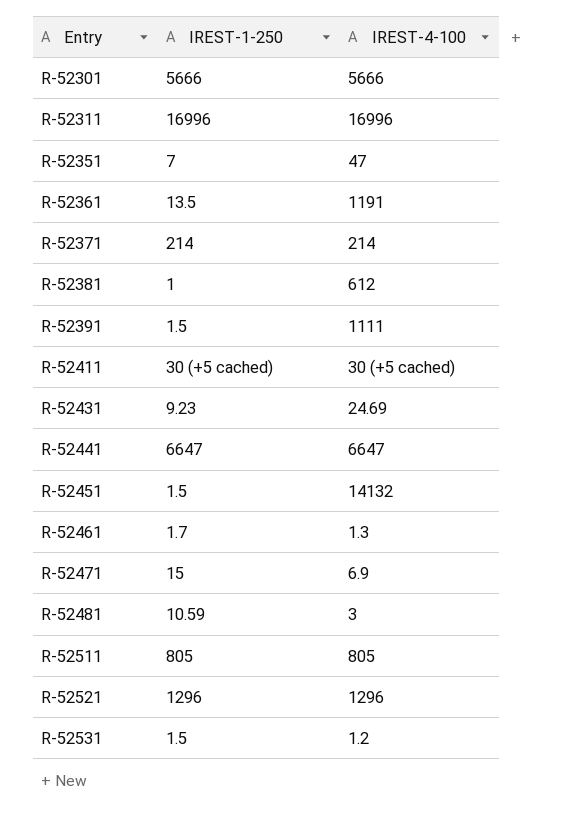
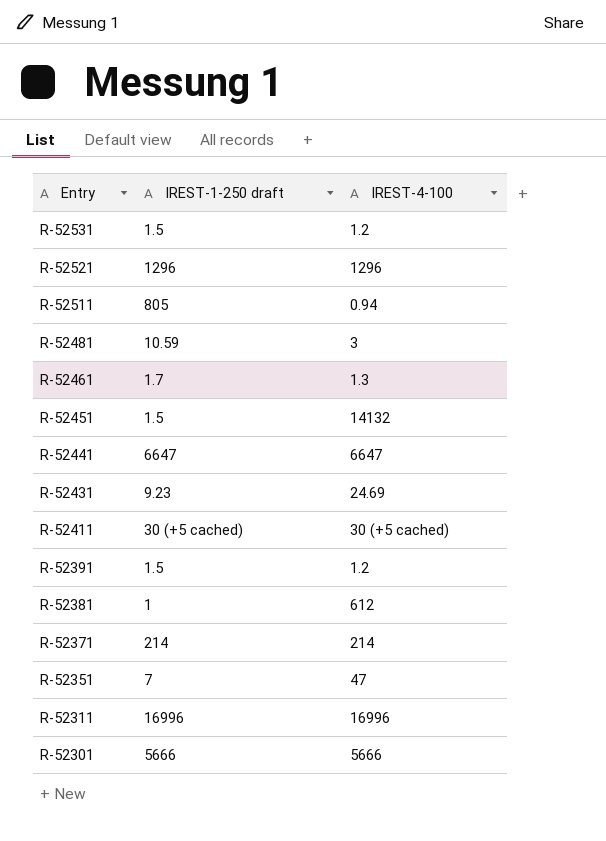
row order: Entry ascending -> Entry descending
column name: IREST-1-250 -> IREST-1-250 draft
row R-52361: 13.5 | 1191 -> none
row R-52471: 15 | 6.9 -> none
R-52511 | IREST-4-100: 805 -> 0.94
R-52391 | IREST-4-100: 1111 -> 1.2

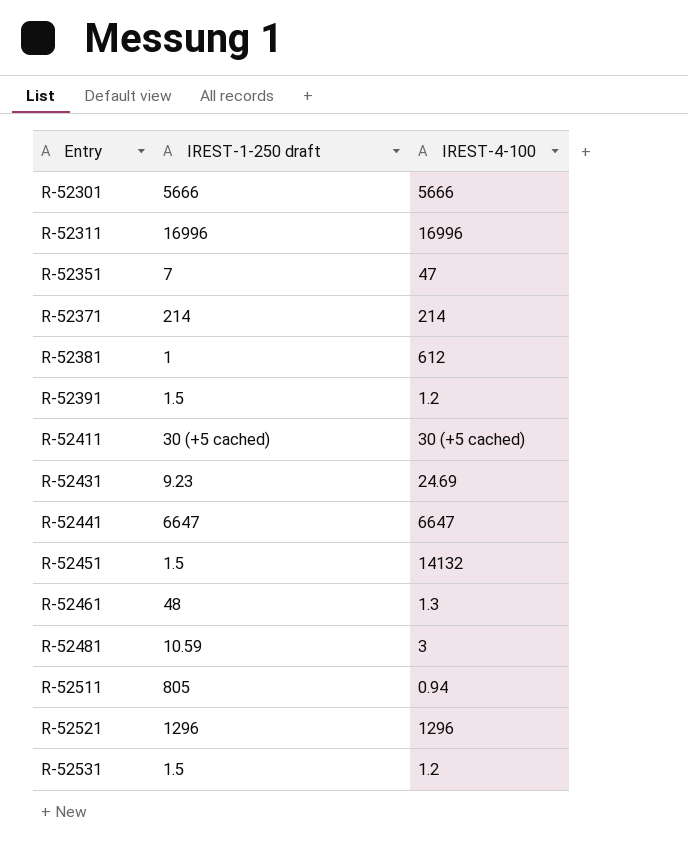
row order: Entry descending -> Entry ascending
R-52461 | IREST-1-250 draft: 1.7 -> 48

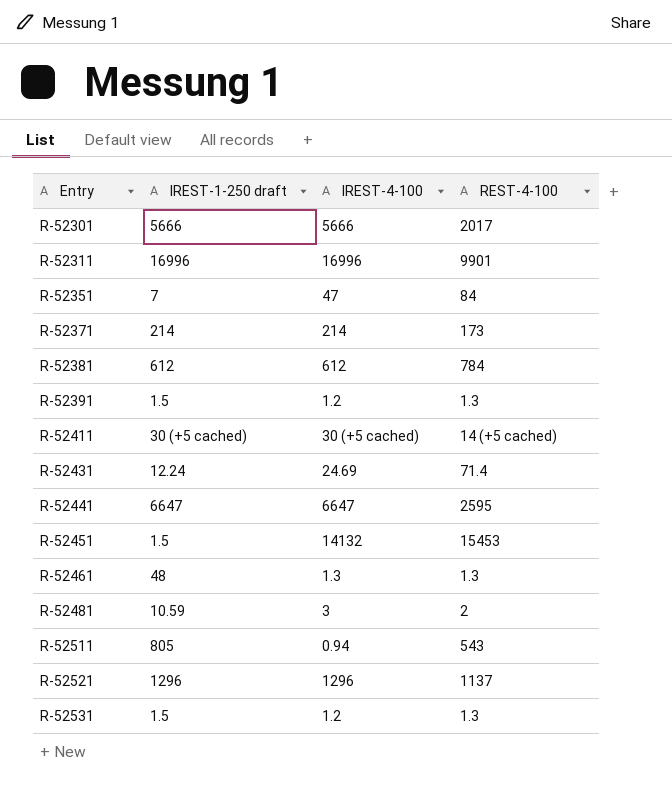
column REST-4-100 | position: none -> 4
R-52381 | IREST-1-250 draft: 1 -> 612
R-52431 | IREST-1-250 draft: 9.23 -> 12.24

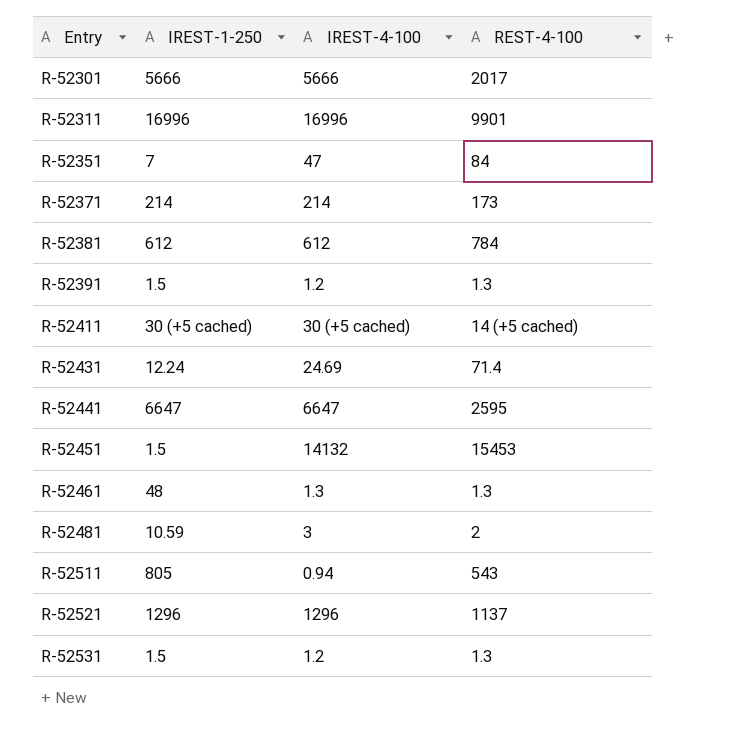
column name: IREST-1-250 draft -> IREST-1-250

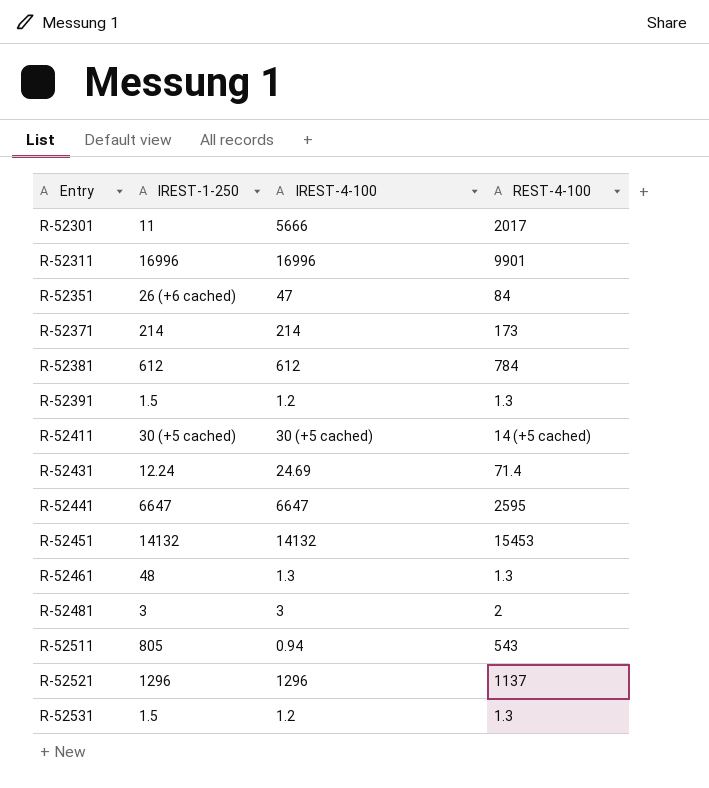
R-52301 | IREST-1-250: 5666 -> 11
R-52351 | IREST-1-250: 7 -> 26 (+6 cached)
R-52451 | IREST-1-250: 1.5 -> 14132
R-52481 | IREST-1-250: 10.59 -> 3

